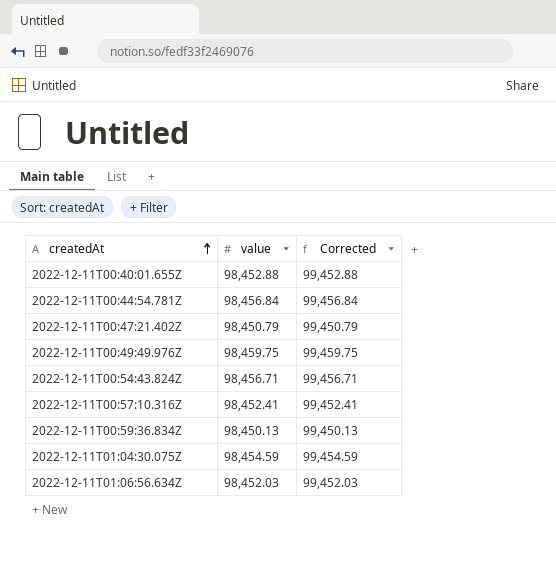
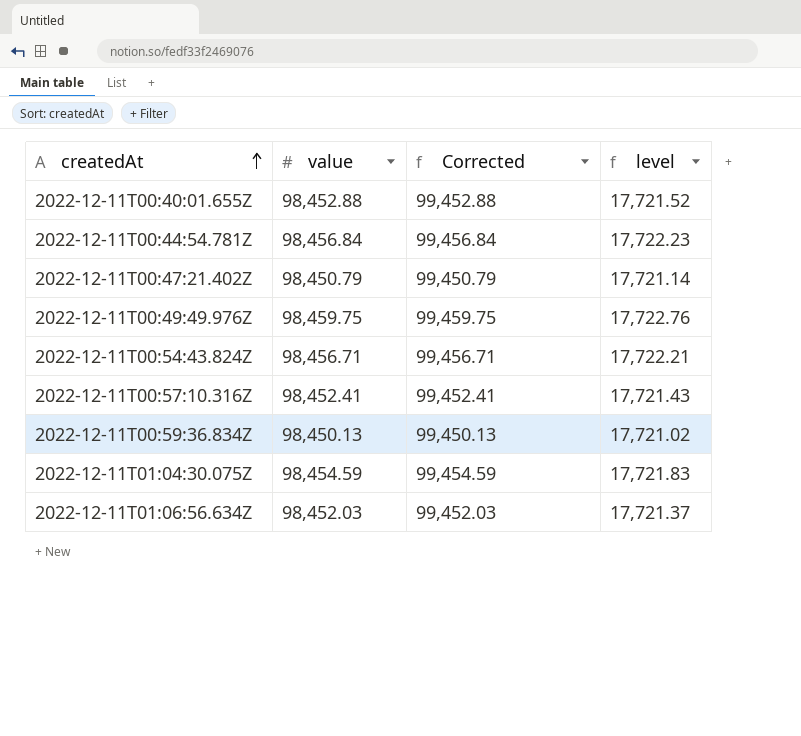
column level | formula: none -> [value] * 0.18

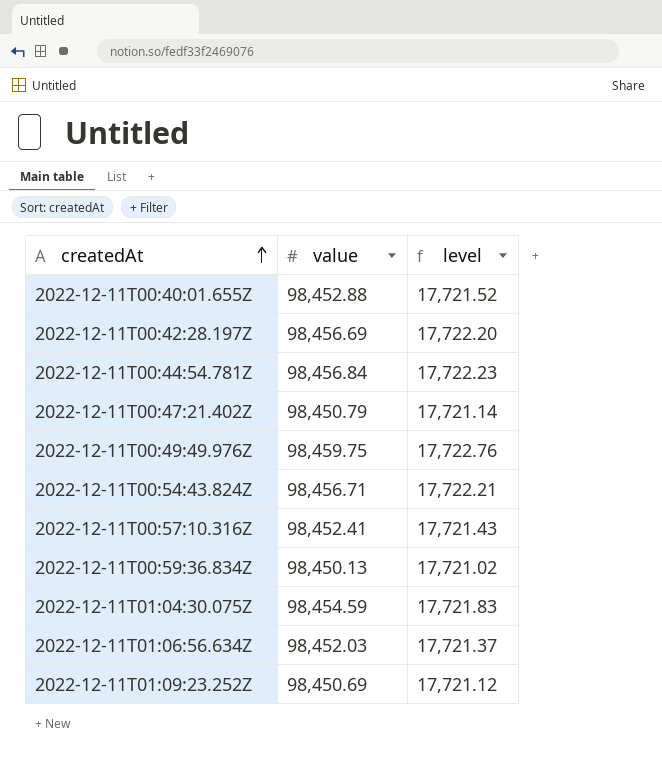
column Corrected | formula: [value] + 1000 -> none
row 2022-12-11T00:42:28.197Z: none -> 98,456.69 | 17,722.20
row 2022-12-11T01:09:23.252Z: none -> 98,450.69 | 17,721.12

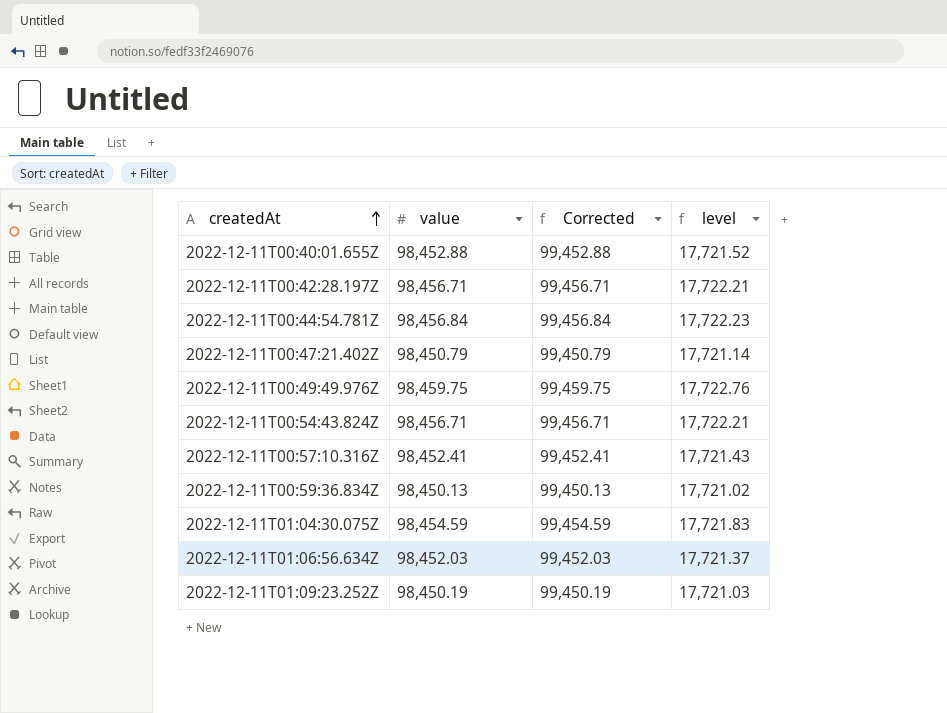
column Corrected | formula: none -> [value] + 1000
2022-12-11T00:42:28.197Z | value: 98,456.69 -> 98,456.71
2022-12-11T00:42:28.197Z | level: 17,722.20 -> 17,722.21
2022-12-11T01:09:23.252Z | value: 98,450.69 -> 98,450.19
2022-12-11T01:09:23.252Z | level: 17,721.12 -> 17,721.03

